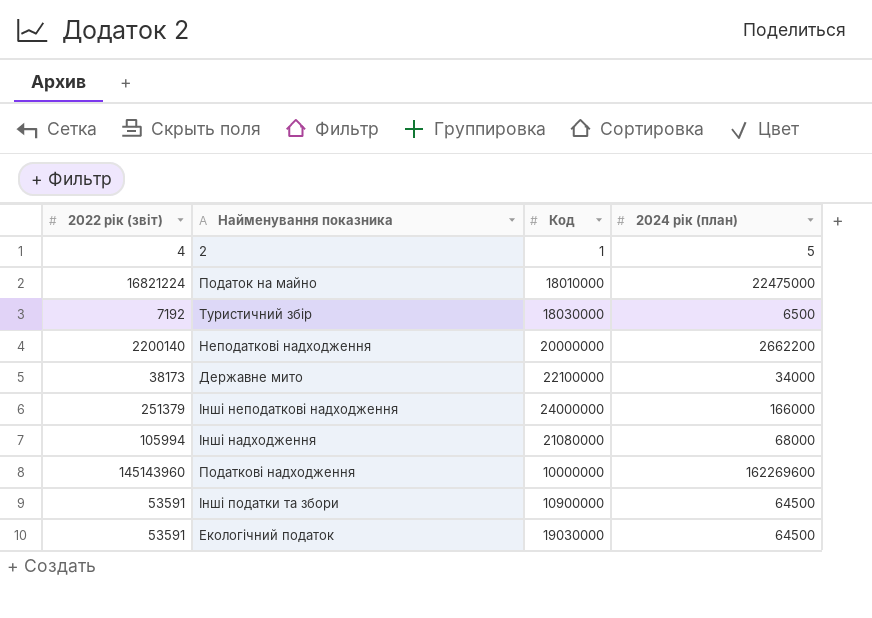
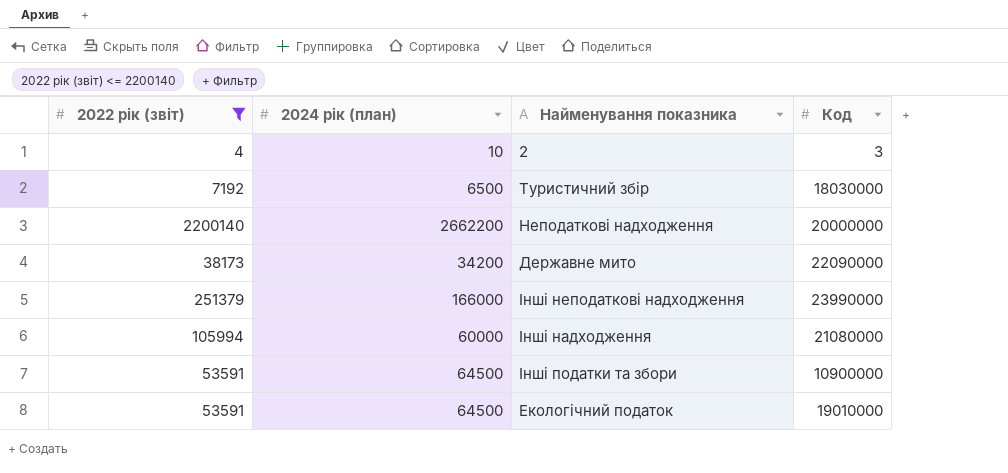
filter: none -> 2022 рік (звіт) <= 2200140
column 2024 рік (план) | position: 4 -> 2
2 | 2024 рік (план): 5 -> 10
2 | Код: 1 -> 3
Державне мито | 2024 рік (план): 34000 -> 34200
Державне мито | Код: 22100000 -> 22090000
Інші неподаткові надходження | Код: 24000000 -> 23990000
Інші надходження | 2024 рік (план): 68000 -> 60000
Екологічний податок | Код: 19030000 -> 19010000

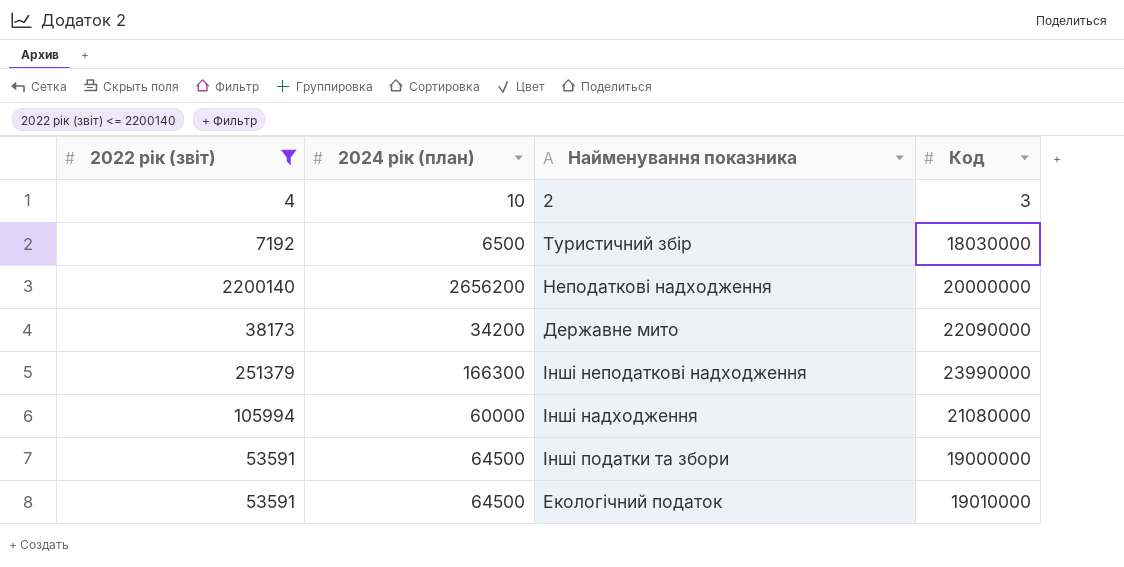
Неподаткові надходження | 2024 рік (план): 2662200 -> 2656200
Інші неподаткові надходження | 2024 рік (план): 166000 -> 166300
Інші податки та збори | Код: 10900000 -> 19000000

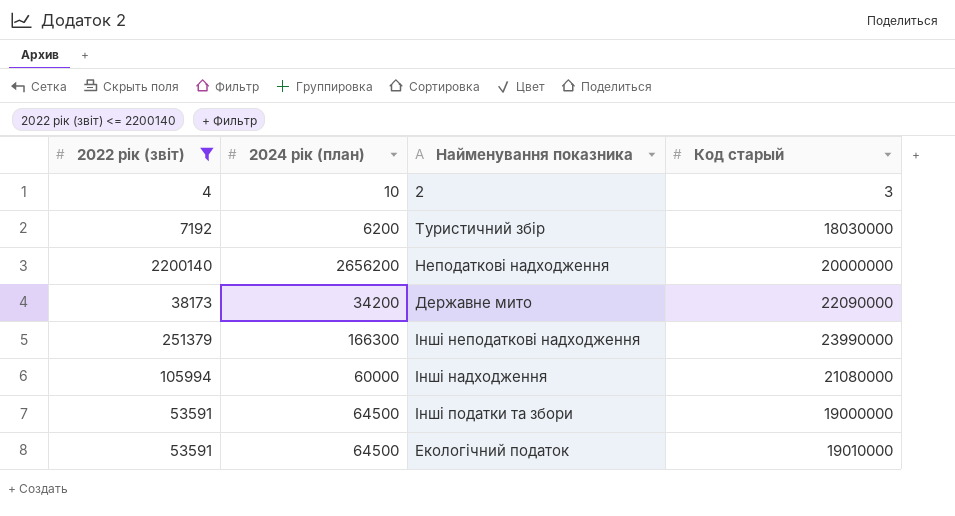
column name: Код -> Код старый
Туристичний збір | 2024 рік (план): 6500 -> 6200

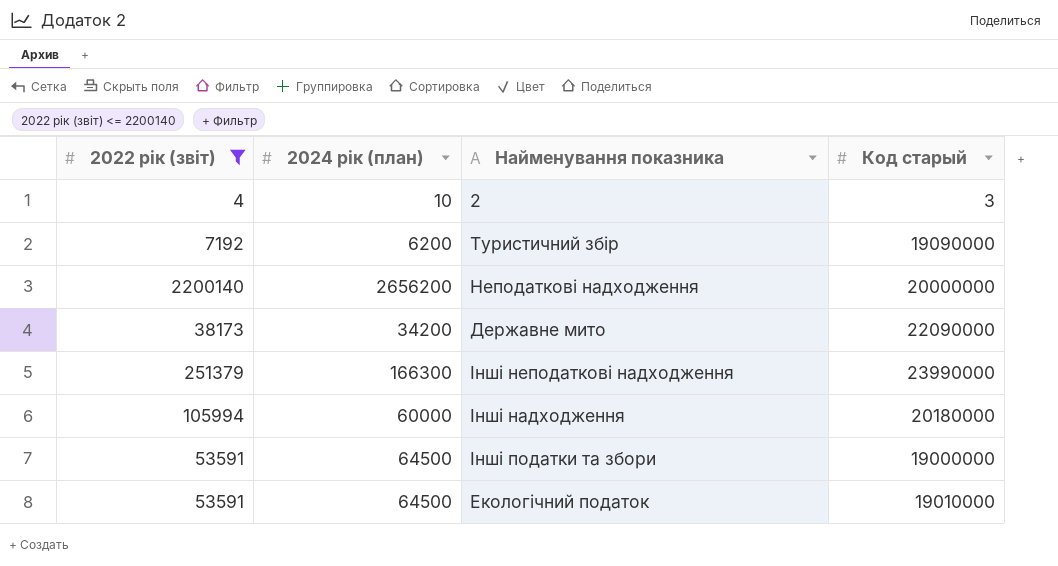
Туристичний збір | Код старый: 18030000 -> 19090000
Інші надходження | Код старый: 21080000 -> 20180000

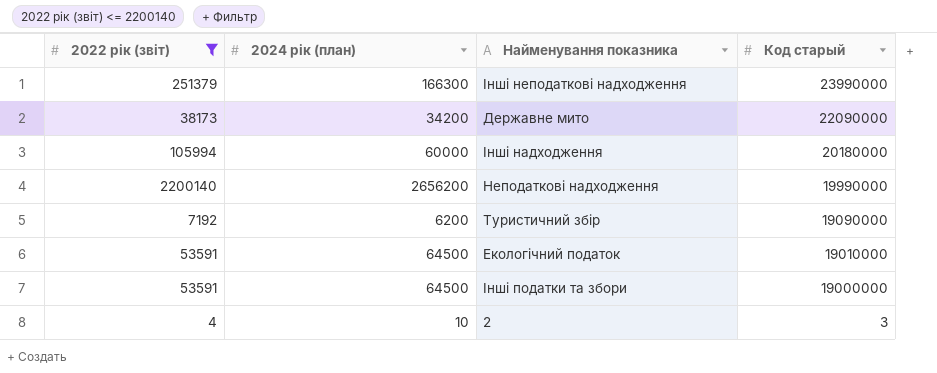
row order: none -> Код старый descending
Неподаткові надходження | Код старый: 20000000 -> 19990000

